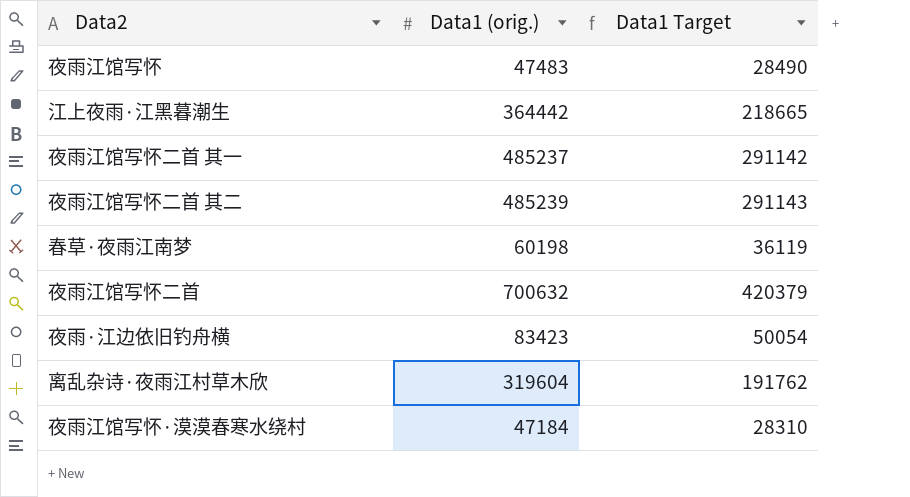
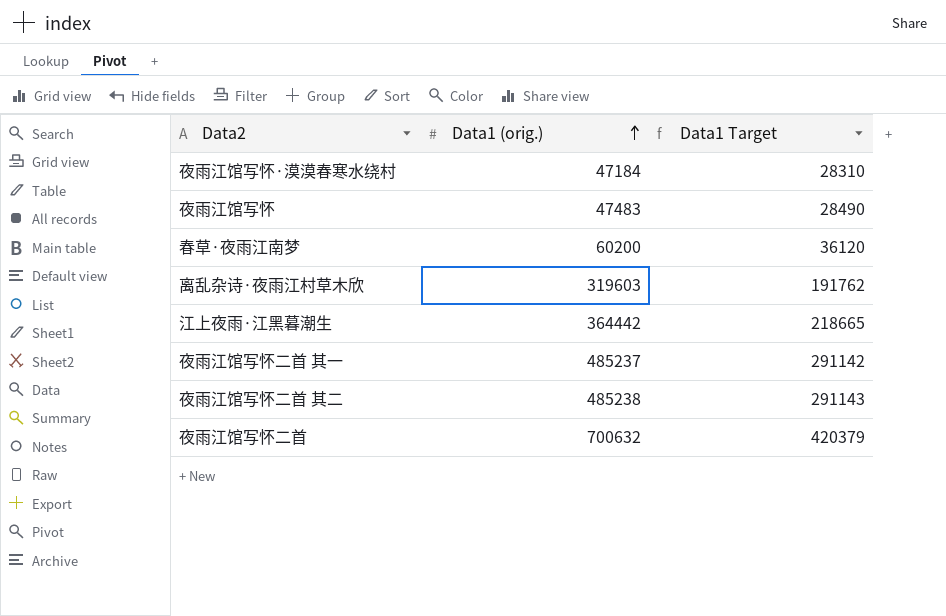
row order: none -> Data1 (orig.) ascending
row 夜雨·江边依旧钓舟横: 83423 | 50054 -> none
春草·夜雨江南梦 | Data1 (orig.): 60198 -> 60200
春草·夜雨江南梦 | Data1 Target: 36119 -> 36120
离乱杂诗·夜雨江村草木欣 | Data1 (orig.): 319604 -> 319603
夜雨江馆写怀二首 其二 | Data1 (orig.): 485239 -> 485238

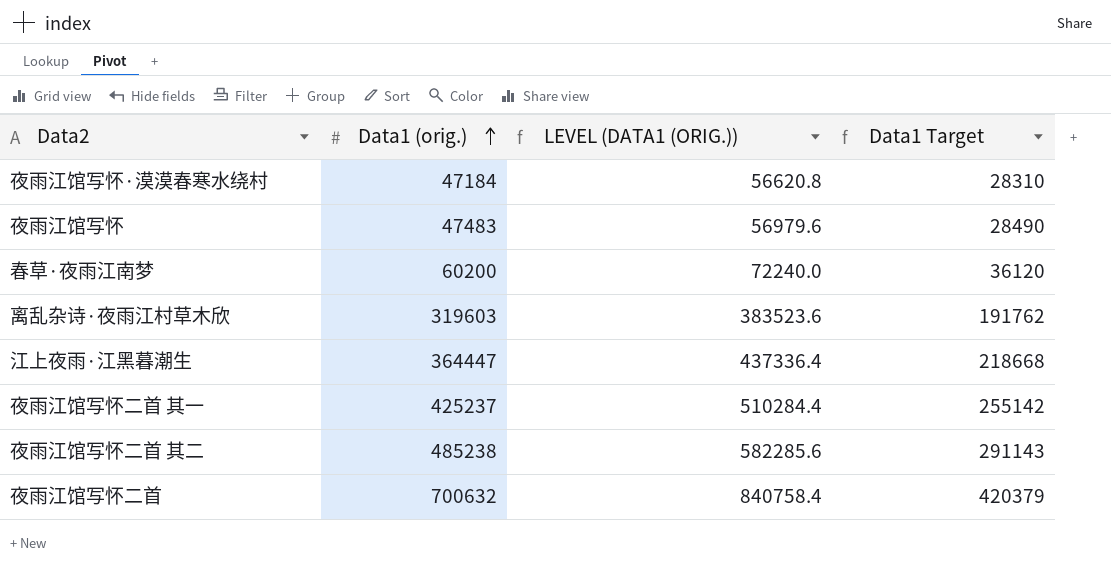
column LEVEL (DATA1 (ORIG.)) | formula: none -> [Data1 (orig.)] * 1.2
江上夜雨·江黑暮潮生 | Data1 (orig.): 364442 -> 364447
江上夜雨·江黑暮潮生 | Data1 Target: 218665 -> 218668
夜雨江馆写怀二首 其一 | Data1 (orig.): 485237 -> 425237
夜雨江馆写怀二首 其一 | Data1 Target: 291142 -> 255142

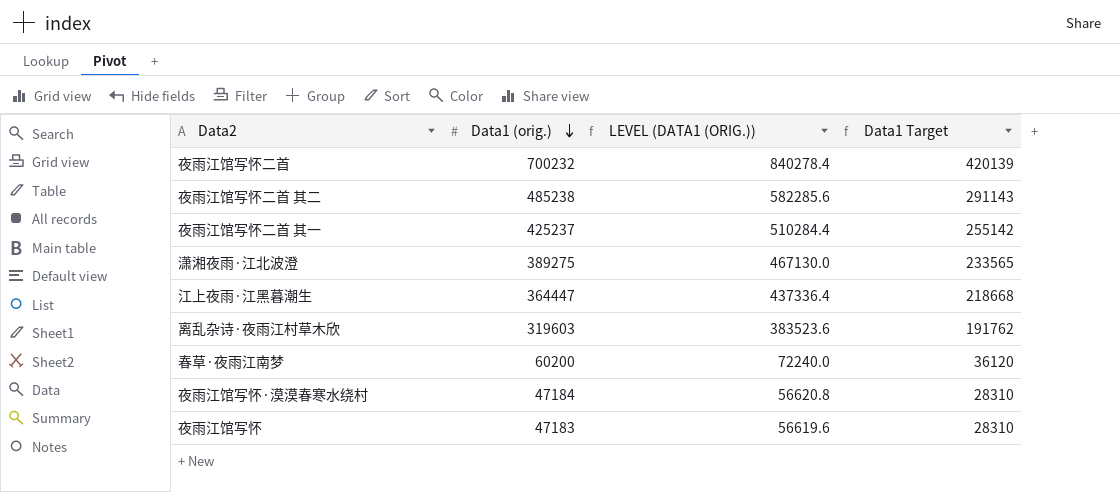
row order: Data1 (orig.) ascending -> Data1 (orig.) descending
夜雨江馆写怀二首 | Data1 (orig.): 700632 -> 700232
夜雨江馆写怀二首 | LEVEL (DATA1 (ORIG.)): 840758.4 -> 840278.4
夜雨江馆写怀二首 | Data1 Target: 420379 -> 420139
row 潇湘夜雨·江北波澄: none -> 389275 | 467130.0 | 233565
夜雨江馆写怀 | Data1 (orig.): 47483 -> 47183
夜雨江馆写怀 | LEVEL (DATA1 (ORIG.)): 56979.6 -> 56619.6
夜雨江馆写怀 | Data1 Target: 28490 -> 28310

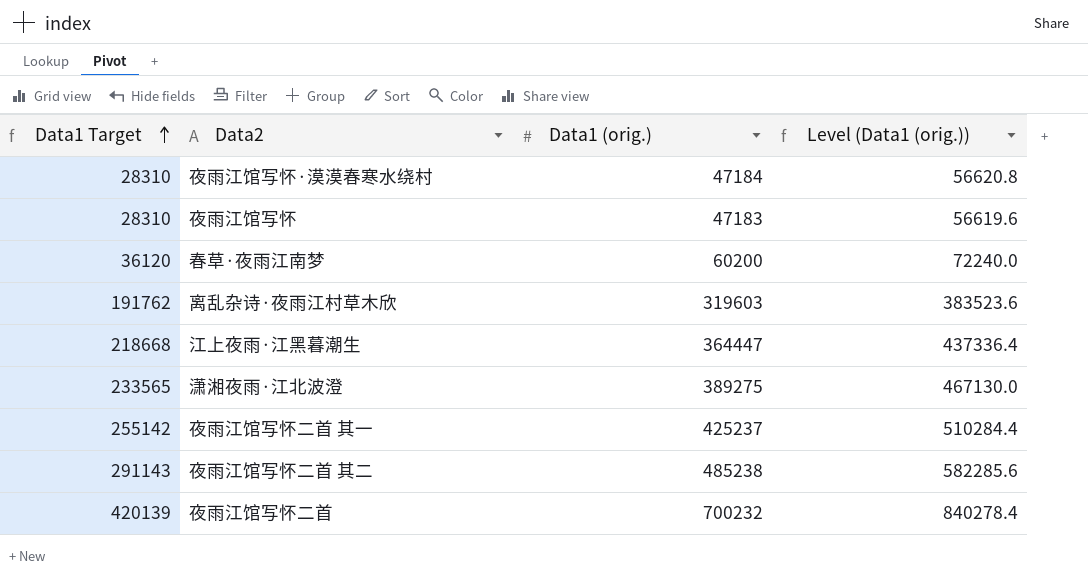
row order: Data1 (orig.) descending -> Data1 Target ascending
column Data1 Target | position: 4 -> 1
column name: LEVEL (DATA1 (ORIG.)) -> Level (Data1 (orig.))

